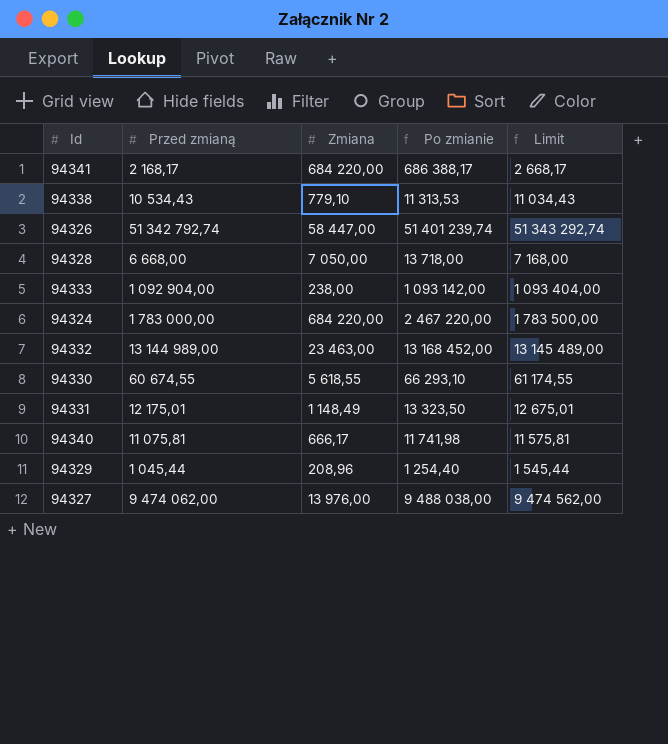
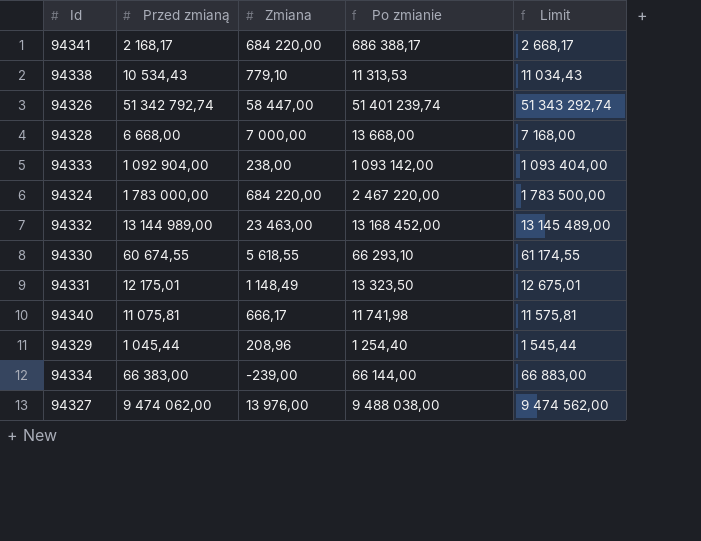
94328 | Zmiana: 7 050,00 -> 7 000,00
94328 | Po zmianie: 13 718,00 -> 13 668,00
row 94334: none -> 66 383,00 | -239,00 | 66 144,00 | 66 883,00

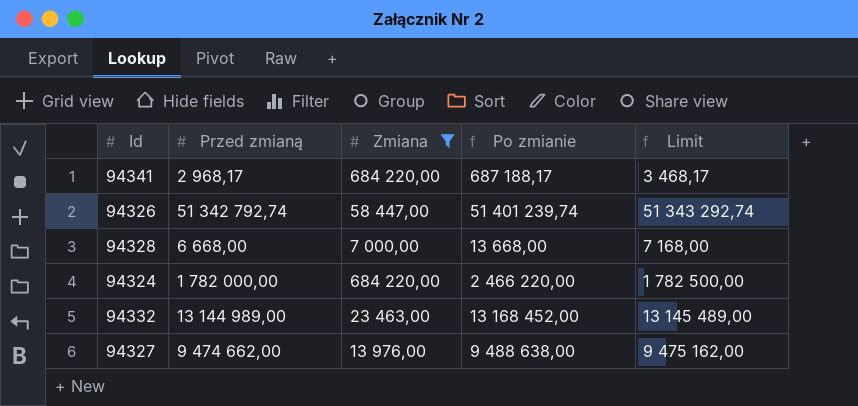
filter: none -> Zmiana >= 7 000,00
94341 | Przed zmianą: 2 168,17 -> 2 968,17
94341 | Po zmianie: 686 388,17 -> 687 188,17
94341 | Limit: 2 668,17 -> 3 468,17
94324 | Przed zmianą: 1 783 000,00 -> 1 782 000,00
94324 | Po zmianie: 2 467 220,00 -> 2 466 220,00
94324 | Limit: 1 783 500,00 -> 1 782 500,00
94327 | Przed zmianą: 9 474 062,00 -> 9 474 662,00
94327 | Po zmianie: 9 488 038,00 -> 9 488 638,00
94327 | Limit: 9 474 562,00 -> 9 475 162,00

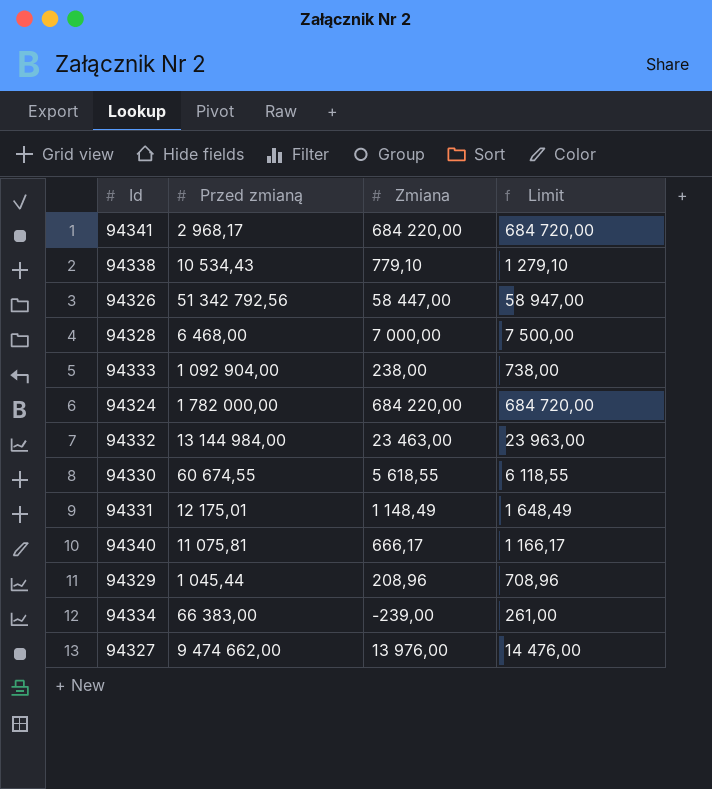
filter: Zmiana >= 7 000,00 -> none
column Po zmianie | formula: [Przed zmianą] + [Zmiana] -> none
column Limit | formula: [Przed zmianą] + 500 -> [Zmiana] + 500
94326 | Przed zmianą: 51 342 792,74 -> 51 342 792,56
94328 | Przed zmianą: 6 668,00 -> 6 468,00
94332 | Przed zmianą: 13 144 989,00 -> 13 144 984,00

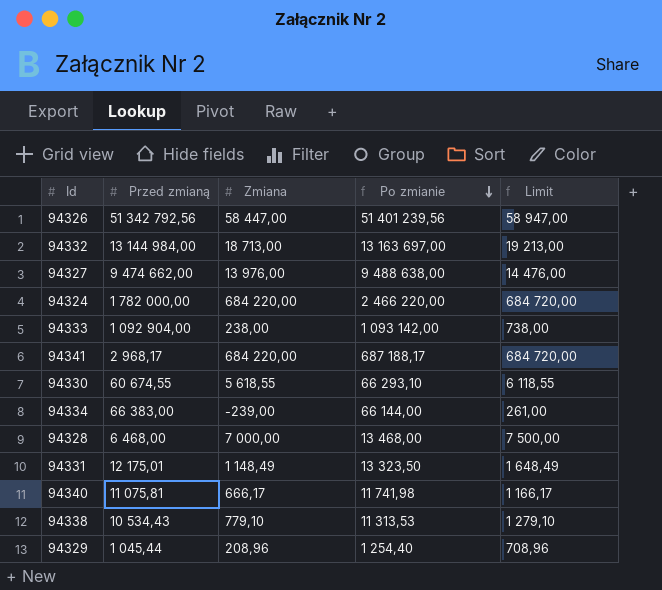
row order: none -> Po zmianie descending
column Po zmianie | formula: none -> [Przed zmianą] + [Zmiana]
94332 | Zmiana: 23 463,00 -> 18 713,00
94332 | Limit: 23 963,00 -> 19 213,00

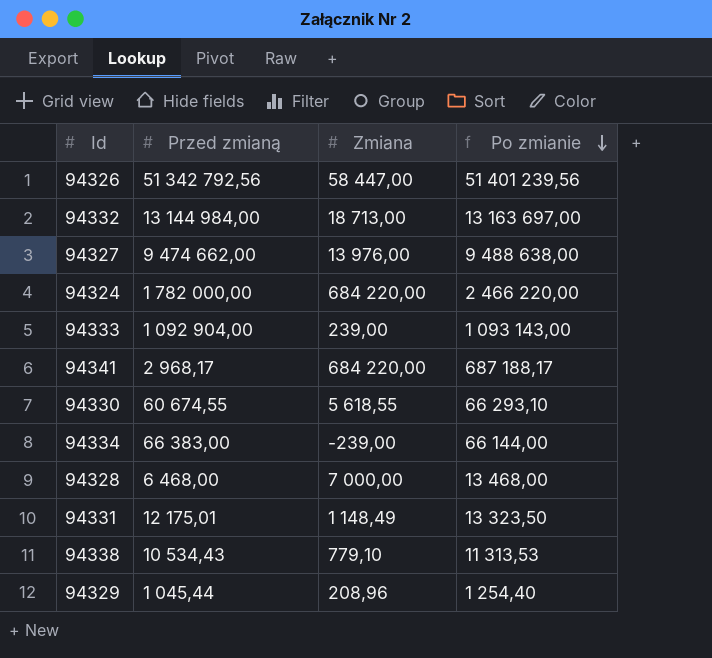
column Limit | formula: [Zmiana] + 500 -> none
row 94340: 11 075,81 | 666,17 | 11 741,98 | 1 166,17 -> none
94333 | Zmiana: 238,00 -> 239,00
94333 | Po zmianie: 1 093 142,00 -> 1 093 143,00

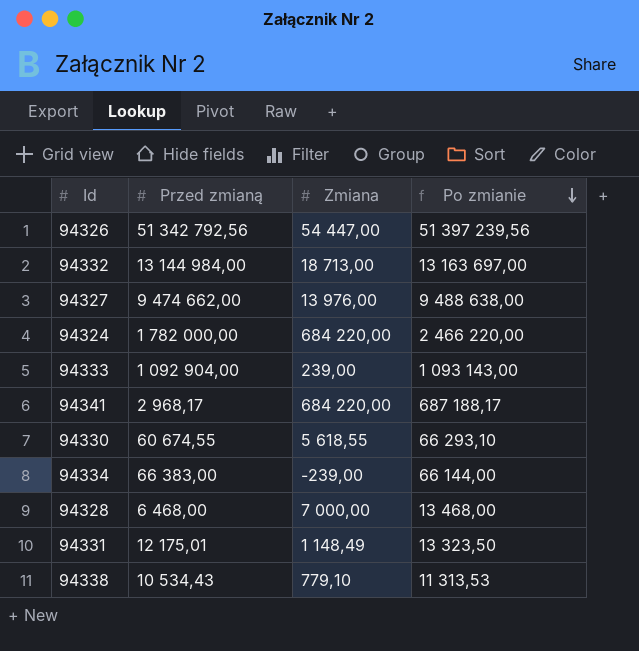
row 94329: 1 045,44 | 208,96 | 1 254,40 -> none
94326 | Zmiana: 58 447,00 -> 54 447,00
94326 | Po zmianie: 51 401 239,56 -> 51 397 239,56

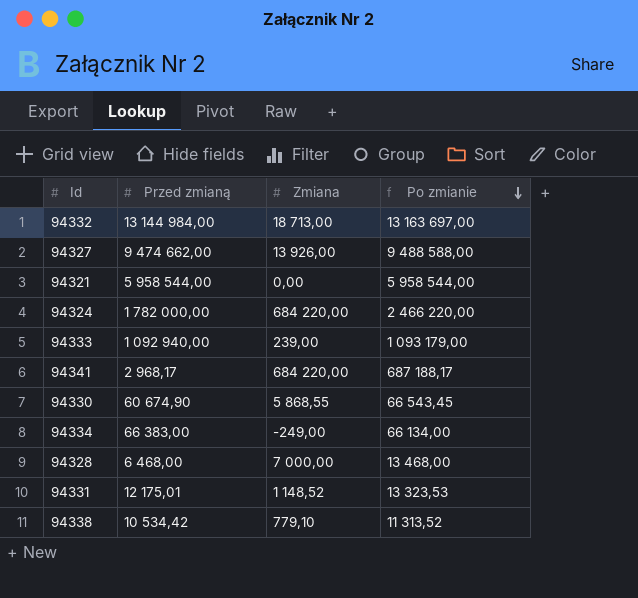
row 94326: 51 342 792,56 | 54 447,00 | 51 397 239,56 -> none
94327 | Zmiana: 13 976,00 -> 13 926,00
94327 | Po zmianie: 9 488 638,00 -> 9 488 588,00
row 94321: none -> 5 958 544,00 | 0,00 | 5 958 544,00
94333 | Przed zmianą: 1 092 904,00 -> 1 092 940,00
94333 | Po zmianie: 1 093 143,00 -> 1 093 179,00
94330 | Przed zmianą: 60 674,55 -> 60 674,90
94330 | Zmiana: 5 618,55 -> 5 868,55
94330 | Po zmianie: 66 293,10 -> 66 543,45
94334 | Zmiana: -239,00 -> -249,00
94334 | Po zmianie: 66 144,00 -> 66 134,00
94331 | Zmiana: 1 148,49 -> 1 148,52
94331 | Po zmianie: 13 323,50 -> 13 323,53
94338 | Przed zmianą: 10 534,43 -> 10 534,42
94338 | Po zmianie: 11 313,53 -> 11 313,52

